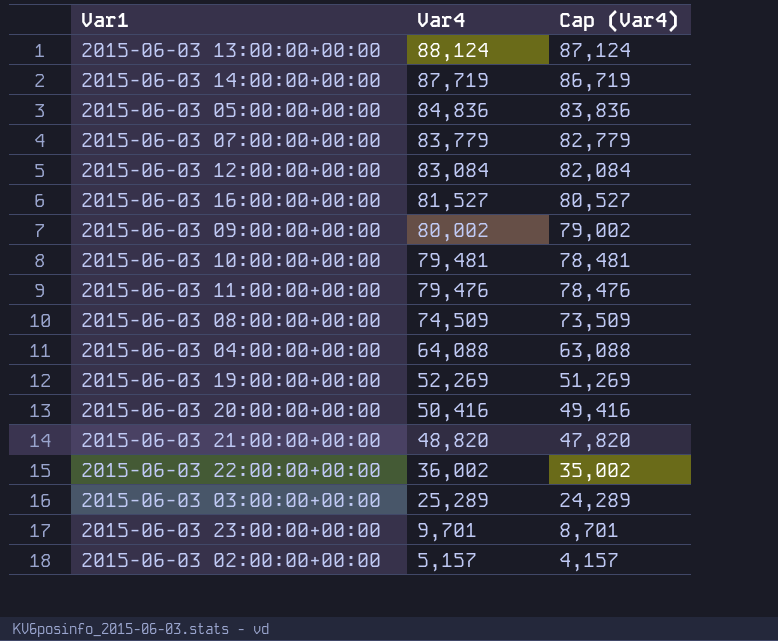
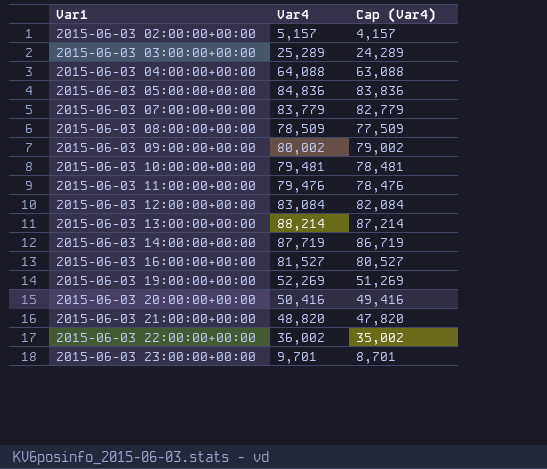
row order: Var4 descending -> Var1 ascending
2015-06-03 08:00:00+00:00 | Var4: 74,509 -> 78,509
2015-06-03 08:00:00+00:00 | Cap (Var4): 73,509 -> 77,509
2015-06-03 13:00:00+00:00 | Var4: 88,124 -> 88,214
2015-06-03 13:00:00+00:00 | Cap (Var4): 87,124 -> 87,214

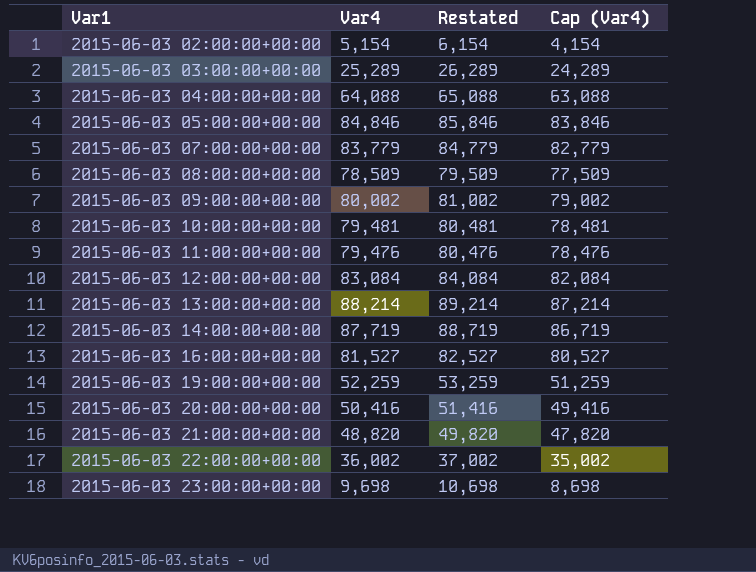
column Restated | formula: none -> [Var4] + 1000
2015-06-03 02:00:00+00:00 | Var4: 5,157 -> 5,154
2015-06-03 02:00:00+00:00 | Cap (Var4): 4,157 -> 4,154
2015-06-03 05:00:00+00:00 | Var4: 84,836 -> 84,846
2015-06-03 05:00:00+00:00 | Cap (Var4): 83,836 -> 83,846
2015-06-03 19:00:00+00:00 | Var4: 52,269 -> 52,259
2015-06-03 19:00:00+00:00 | Cap (Var4): 51,269 -> 51,259
2015-06-03 23:00:00+00:00 | Var4: 9,701 -> 9,698
2015-06-03 23:00:00+00:00 | Cap (Var4): 8,701 -> 8,698

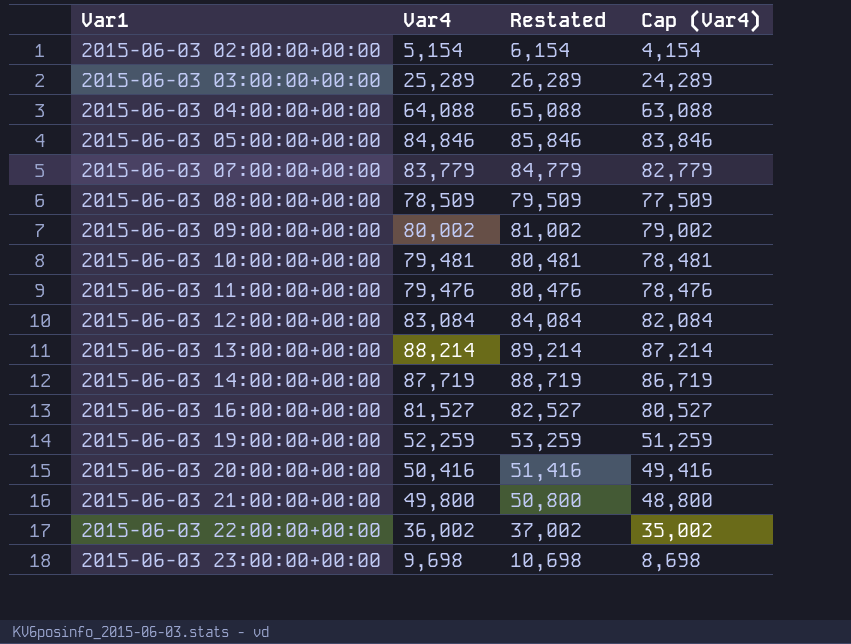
2015-06-03 21:00:00+00:00 | Var4: 48,820 -> 49,800
2015-06-03 21:00:00+00:00 | Restated: 49,820 -> 50,800
2015-06-03 21:00:00+00:00 | Cap (Var4): 47,820 -> 48,800

